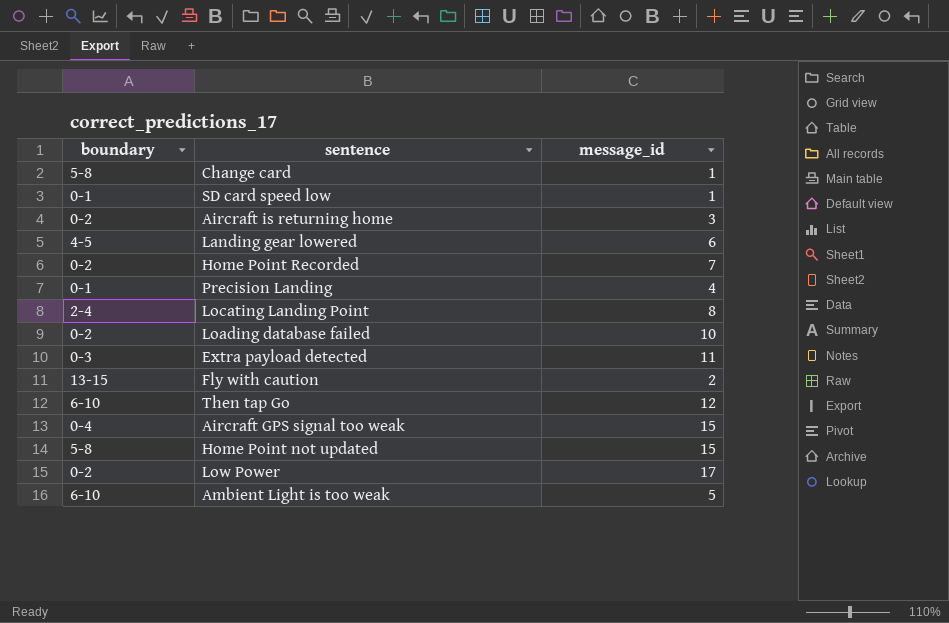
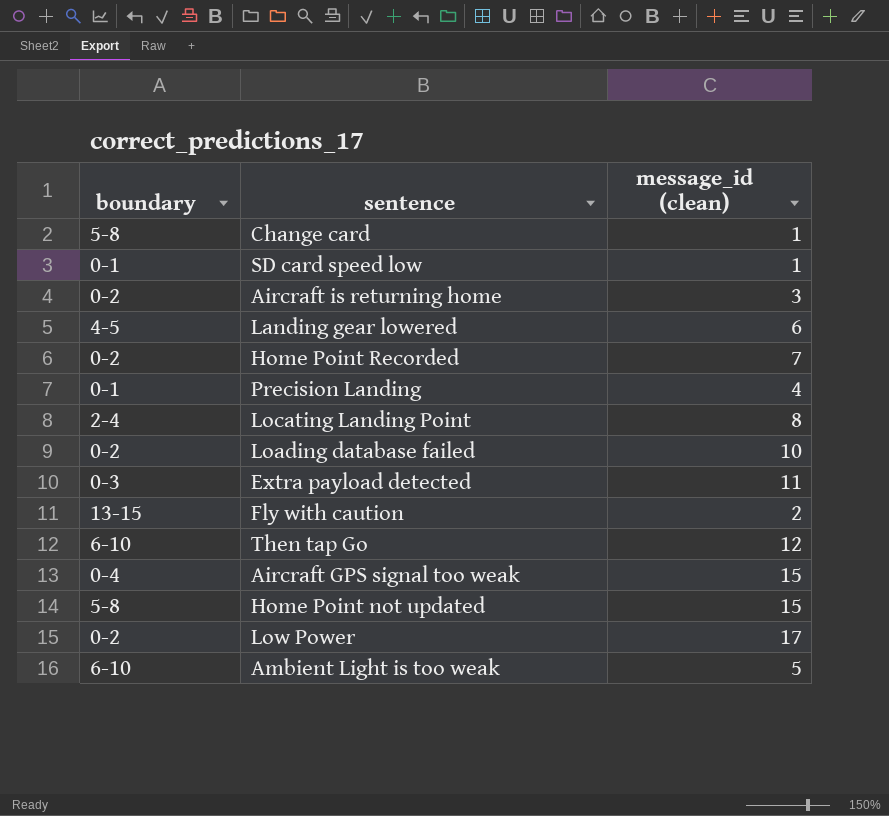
column name: message_id -> message_id (clean)

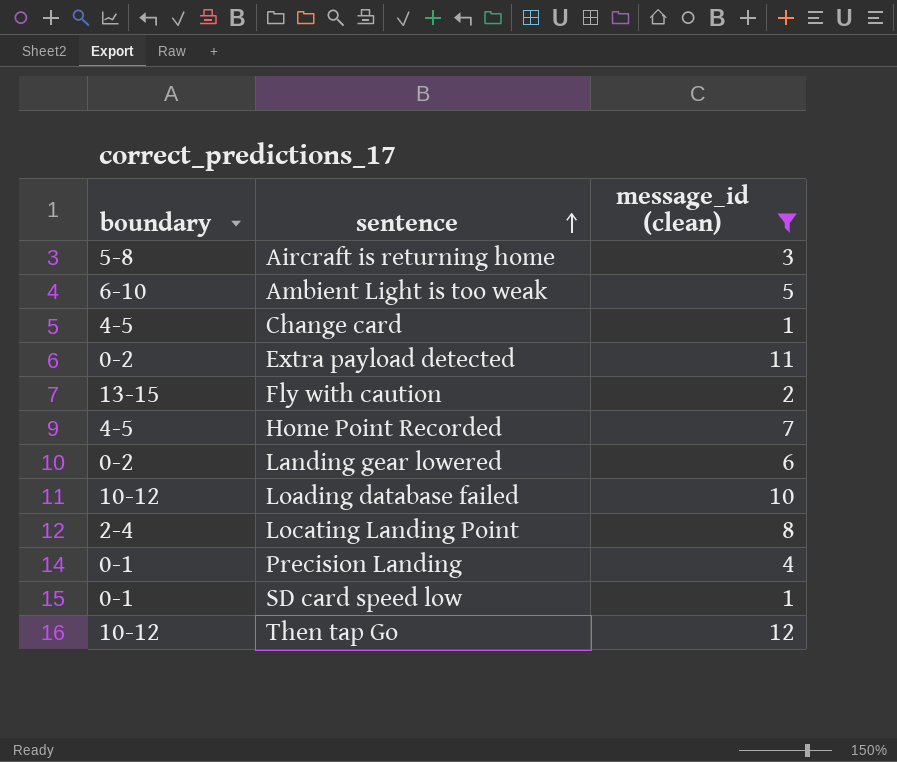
filter: none -> message_id (clean) <= 12
row order: none -> sentence ascending
Aircraft is returning home | boundary: 0-2 -> 5-8
Change card | boundary: 5-8 -> 4-5
Extra payload detected | boundary: 0-3 -> 0-2
Home Point Recorded | boundary: 0-2 -> 4-5
Landing gear lowered | boundary: 4-5 -> 0-2
Loading database failed | boundary: 0-2 -> 10-12
Then tap Go | boundary: 6-10 -> 10-12

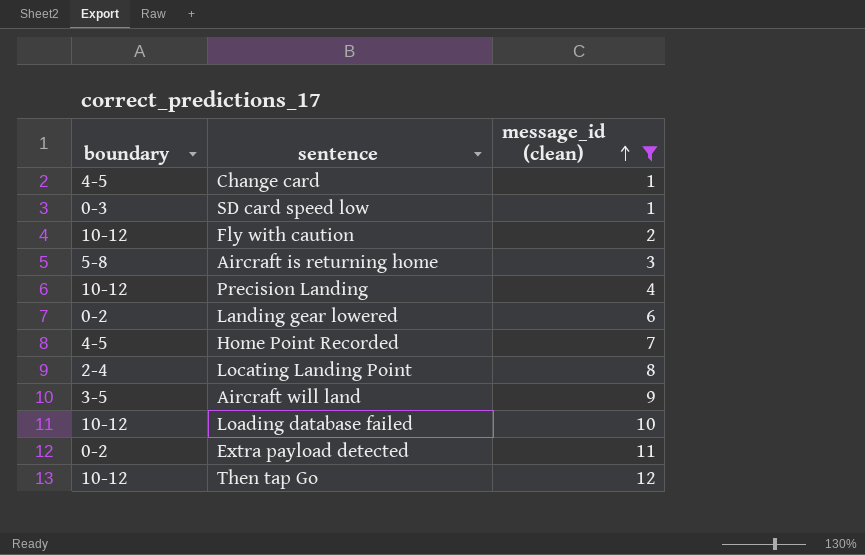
row order: sentence ascending -> message_id (clean) ascending
row Ambient Light is too weak: 6-10 | 5 -> none
SD card speed low | boundary: 0-1 -> 0-3
Fly with caution | boundary: 13-15 -> 10-12
Precision Landing | boundary: 0-1 -> 10-12
row Aircraft will land: none -> 3-5 | 9

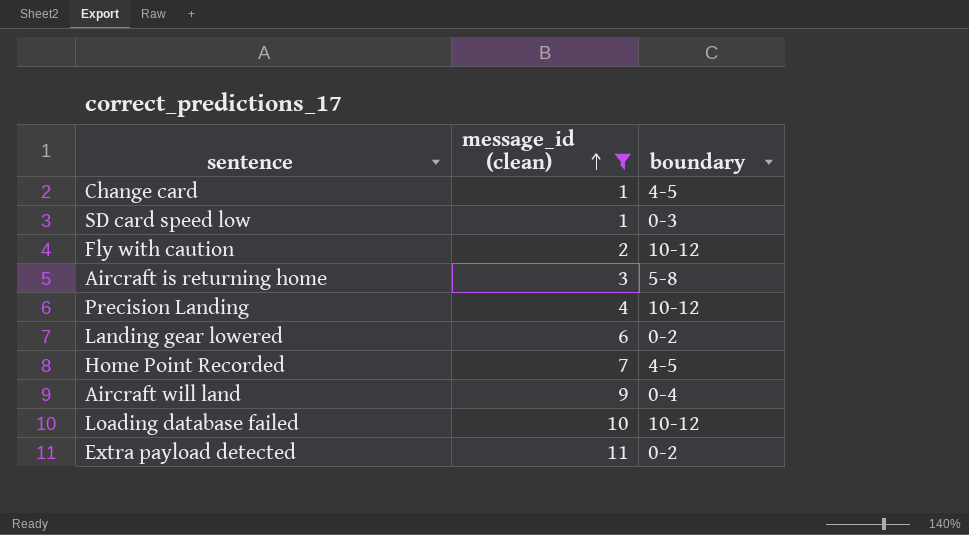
column boundary | position: 1 -> 3
row Locating Landing Point: 2-4 | 8 -> none
row Then tap Go: 10-12 | 12 -> none
Aircraft will land | boundary: 3-5 -> 0-4

